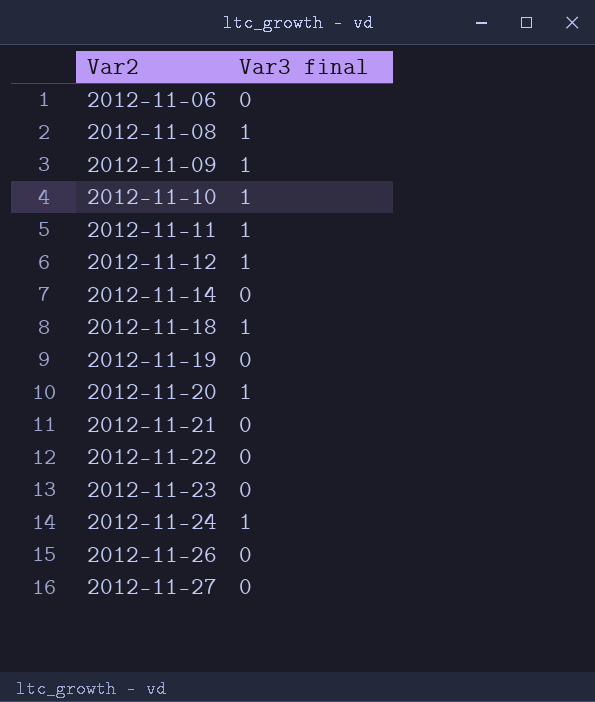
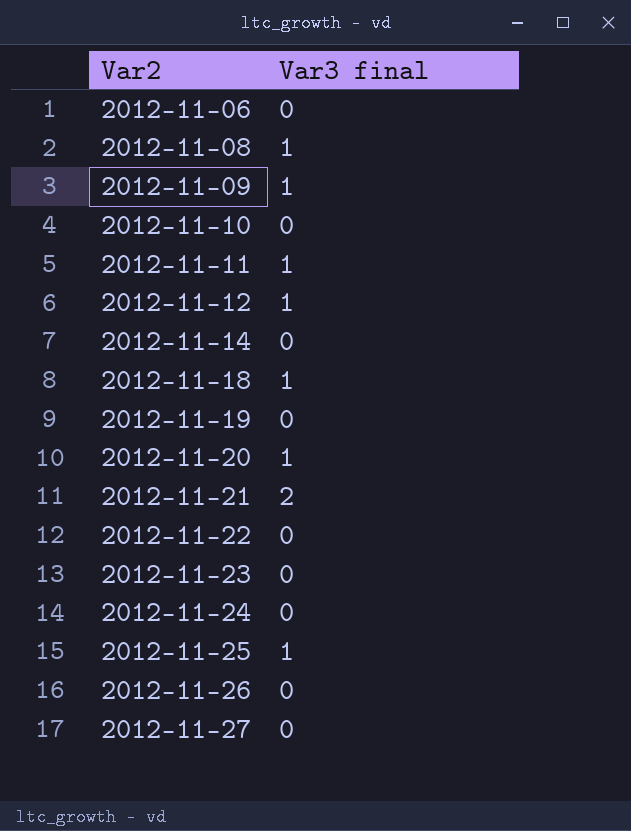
2012-11-10 | Var3 final: 1 -> 0
2012-11-21 | Var3 final: 0 -> 2
2012-11-24 | Var3 final: 1 -> 0
row 2012-11-25: none -> 1

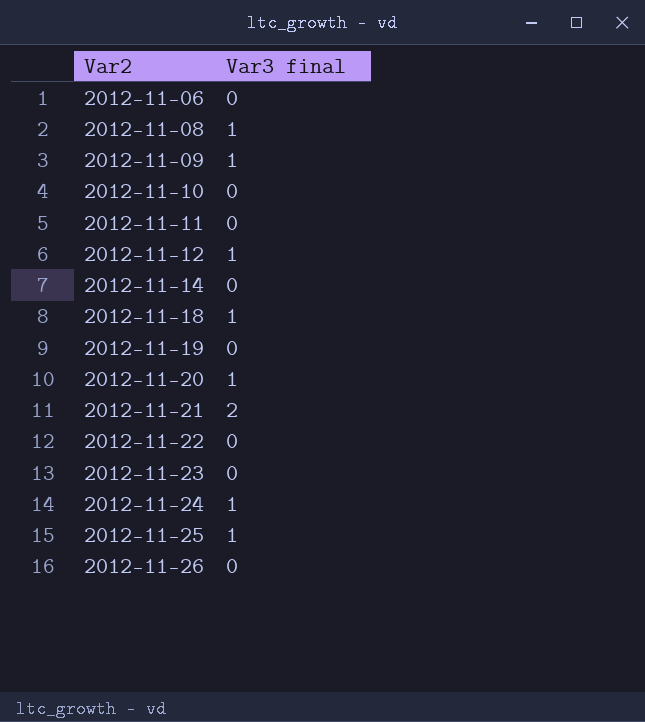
row 2012-11-27: 0 -> none
2012-11-11 | Var3 final: 1 -> 0
2012-11-24 | Var3 final: 0 -> 1

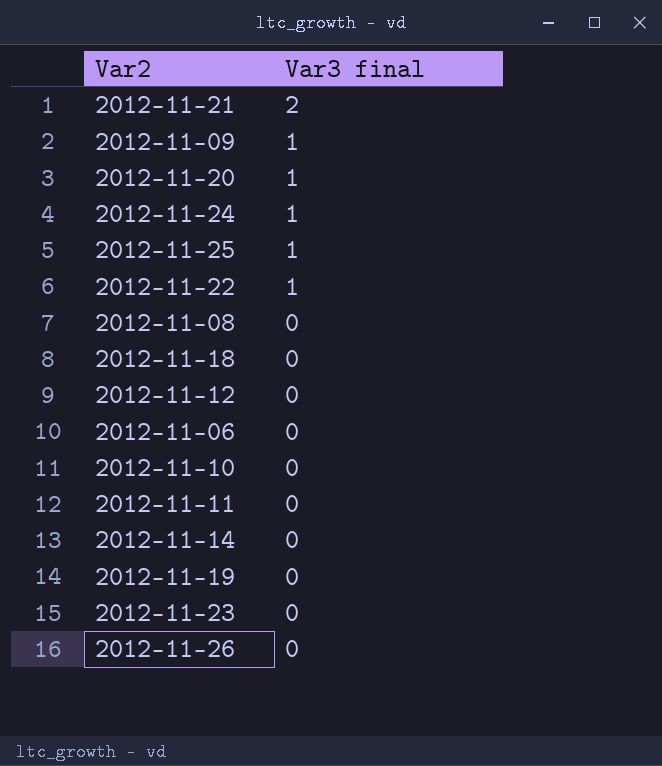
row order: Var2 ascending -> Var3 final descending
2012-11-22 | Var3 final: 0 -> 1
2012-11-08 | Var3 final: 1 -> 0
2012-11-18 | Var3 final: 1 -> 0
2012-11-12 | Var3 final: 1 -> 0

